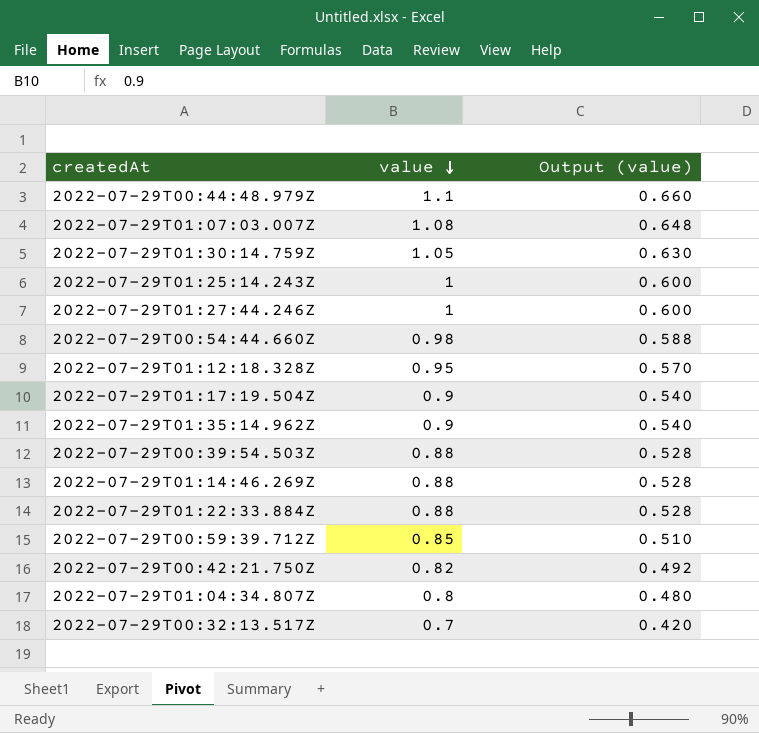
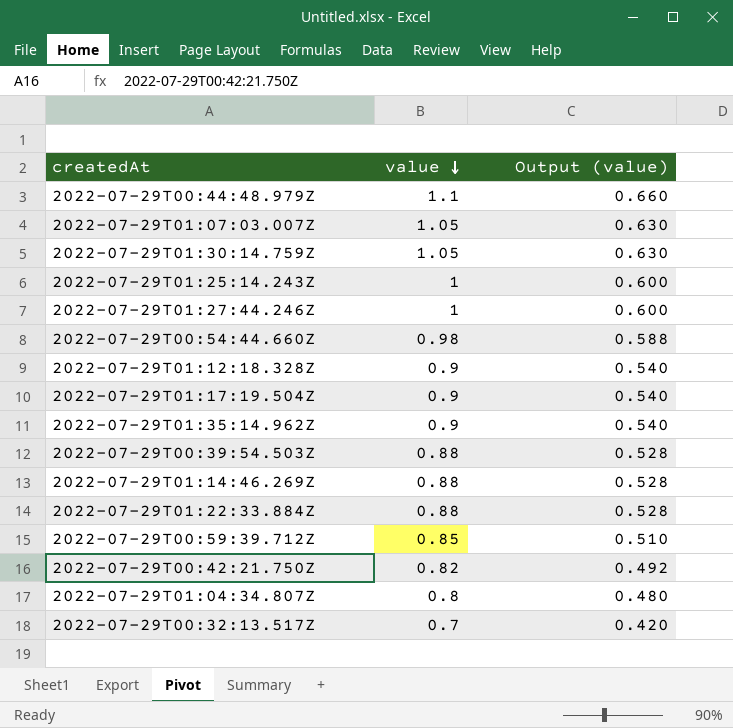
2022-07-29T01:07:03.007Z | value: 1.08 -> 1.05
2022-07-29T01:07:03.007Z | Output (value): 0.648 -> 0.630
2022-07-29T01:12:18.328Z | value: 0.95 -> 0.9
2022-07-29T01:12:18.328Z | Output (value): 0.570 -> 0.540

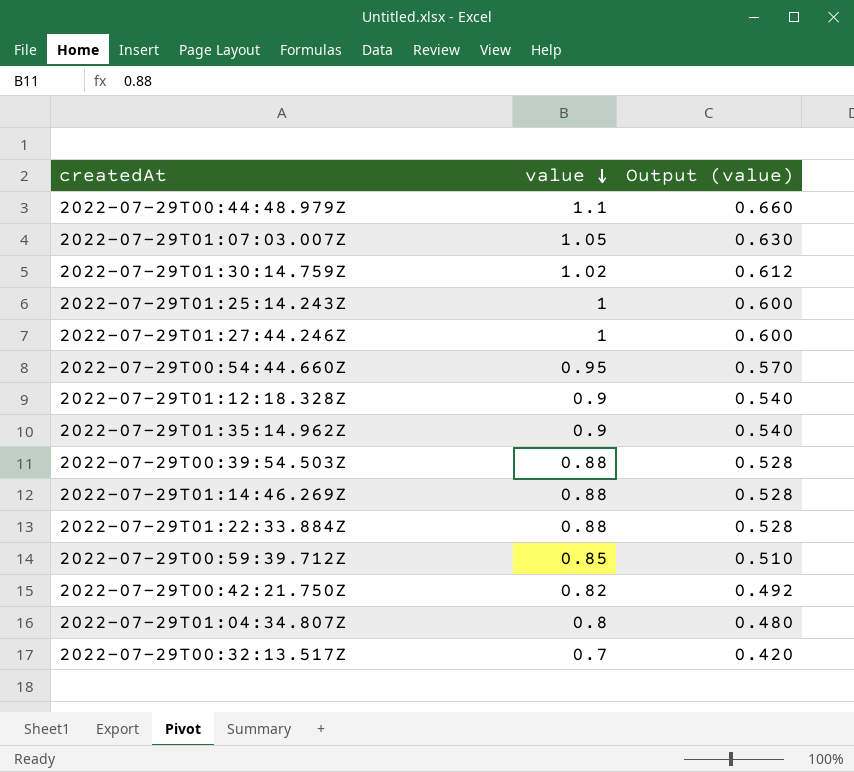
row 2022-07-29T01:17:19.504Z: 0.9 | 0.540 -> none
2022-07-29T01:30:14.759Z | value: 1.05 -> 1.02
2022-07-29T01:30:14.759Z | Output (value): 0.630 -> 0.612
2022-07-29T00:54:44.660Z | value: 0.98 -> 0.95
2022-07-29T00:54:44.660Z | Output (value): 0.588 -> 0.570

